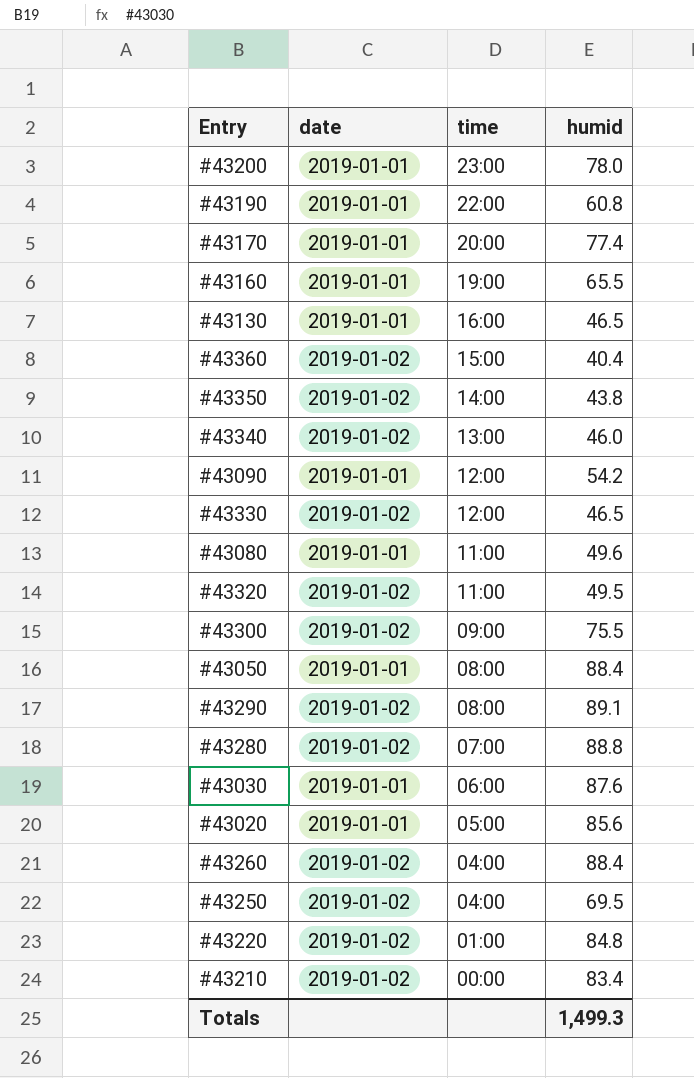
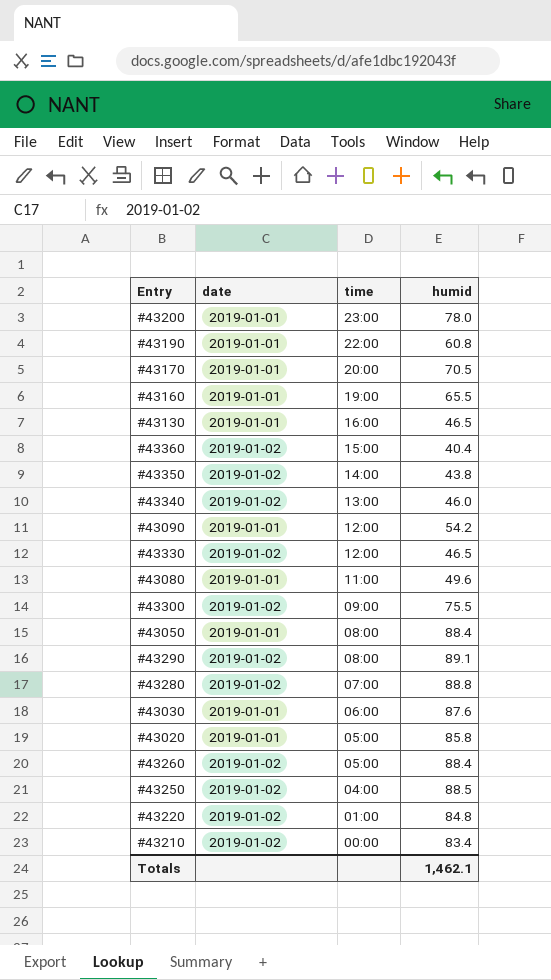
row #43320: 2019-01-02 | 11:00 | 49.5 -> none
#43170 | humid: 77.4 -> 70.5
#43020 | humid: 85.6 -> 85.8
#43260 | time: 04:00 -> 05:00
#43250 | humid: 69.5 -> 88.5
Totals | humid: 1,499.3 -> 1,462.1

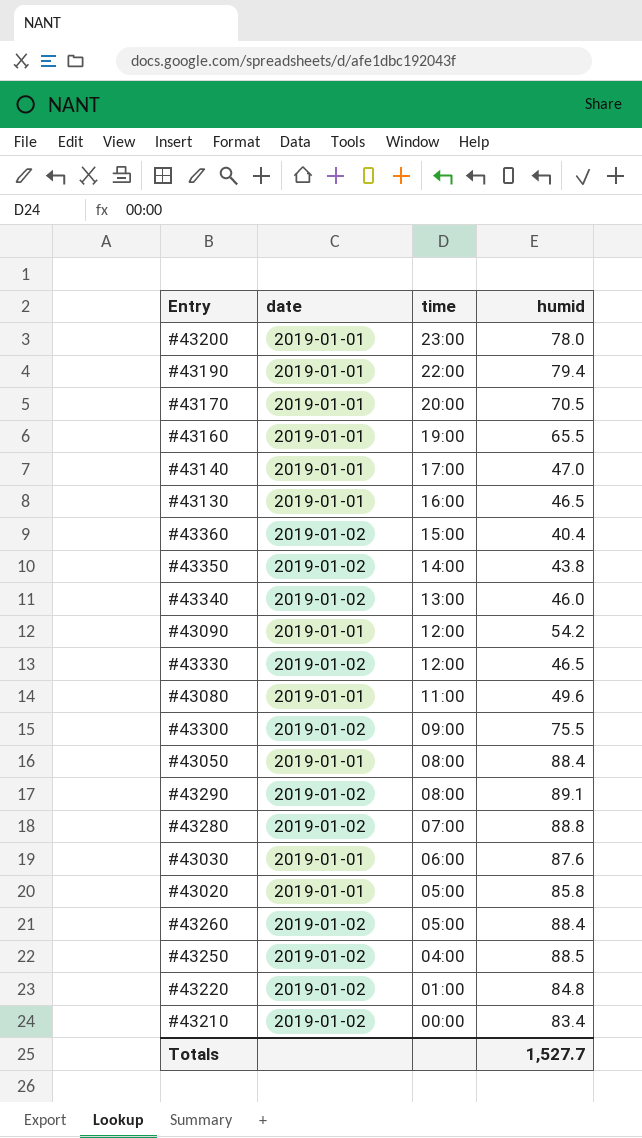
#43190 | humid: 60.8 -> 79.4
row #43140: none -> 2019-01-01 | 17:00 | 47.0
Totals | humid: 1,462.1 -> 1,527.7

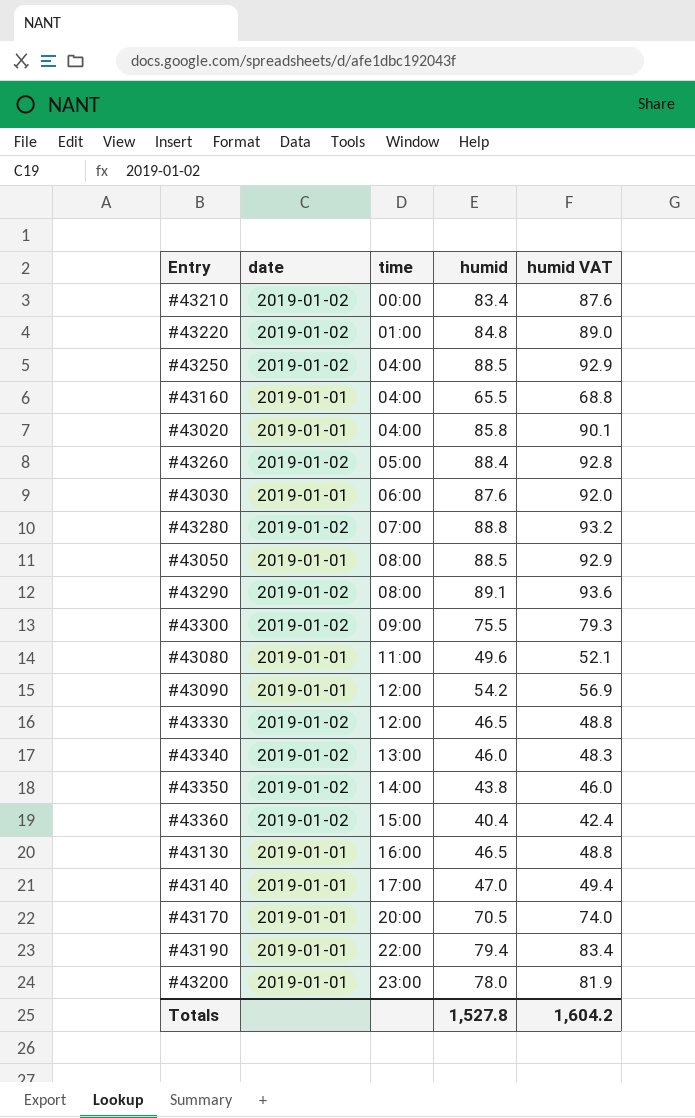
row order: time descending -> time ascending
column humid VAT | formula: none -> [humid] * 1.05
#43160 | time: 19:00 -> 04:00
#43020 | time: 05:00 -> 04:00
#43050 | humid: 88.4 -> 88.5
Totals | humid: 1,527.7 -> 1,527.8

